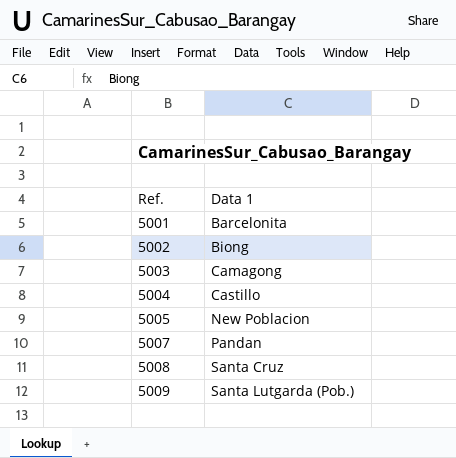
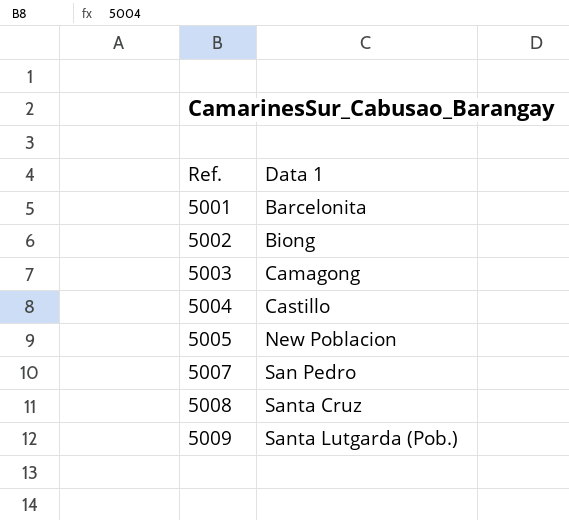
5007 | Data 1: Pandan -> San Pedro

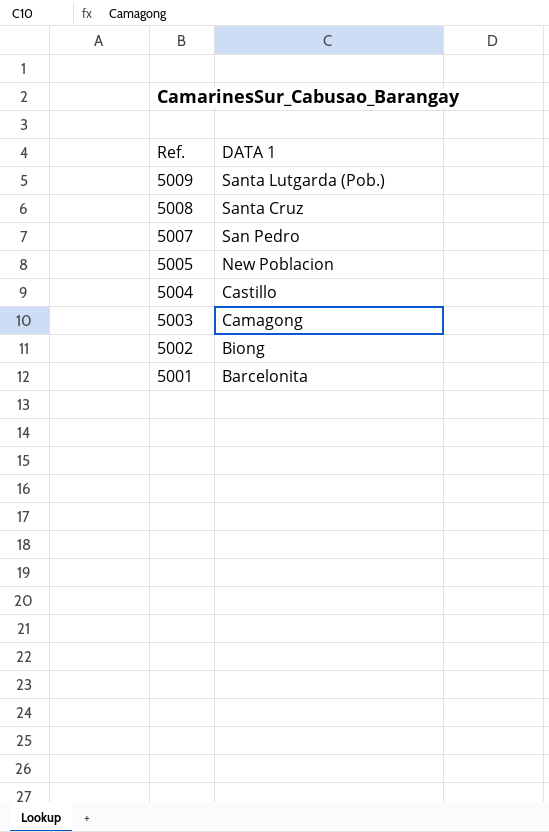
row order: Ref. ascending -> Ref. descending
column name: Data 1 -> DATA 1

